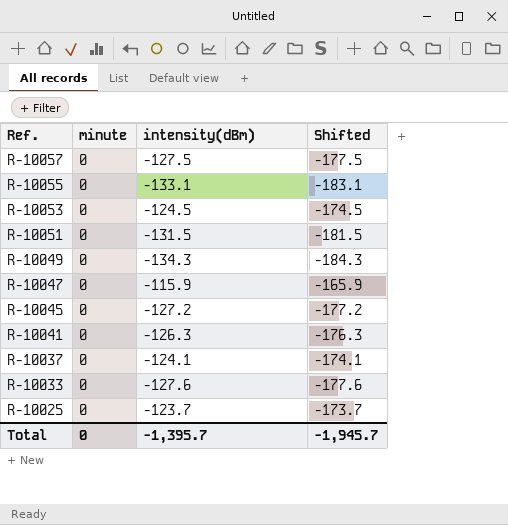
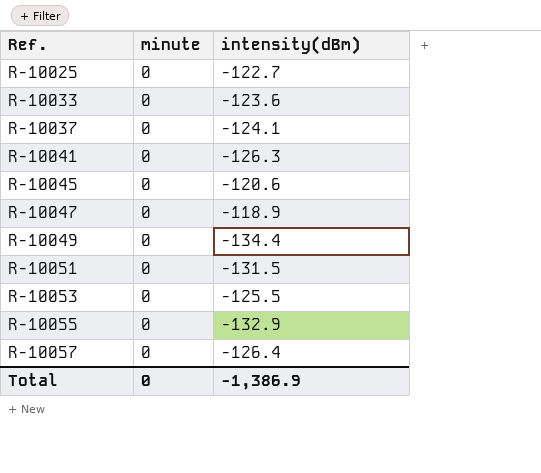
row order: Ref. descending -> Ref. ascending
column Shifted | formula: [intensity(dBm)] - 50 -> none
R-10025 | intensity(dBm): -123.7 -> -122.7
R-10033 | intensity(dBm): -127.6 -> -123.6
R-10045 | intensity(dBm): -127.2 -> -120.6
R-10047 | intensity(dBm): -115.9 -> -118.9
R-10049 | intensity(dBm): -134.3 -> -134.4
R-10053 | intensity(dBm): -124.5 -> -125.5
R-10055 | intensity(dBm): -133.1 -> -132.9
R-10057 | intensity(dBm): -127.5 -> -126.4
Total | intensity(dBm): -1,395.7 -> -1,386.9

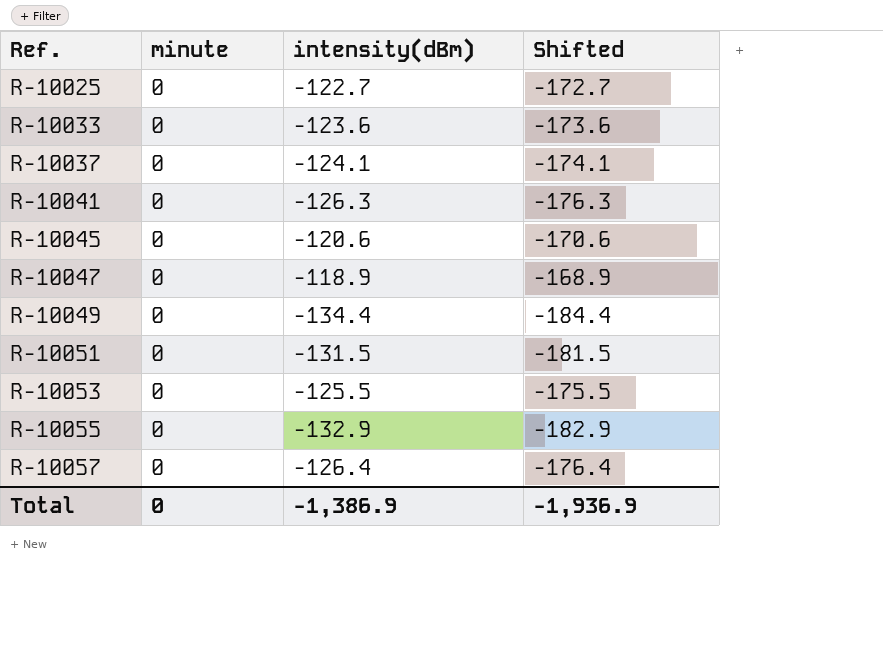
column Shifted | formula: none -> [intensity(dBm)] - 50

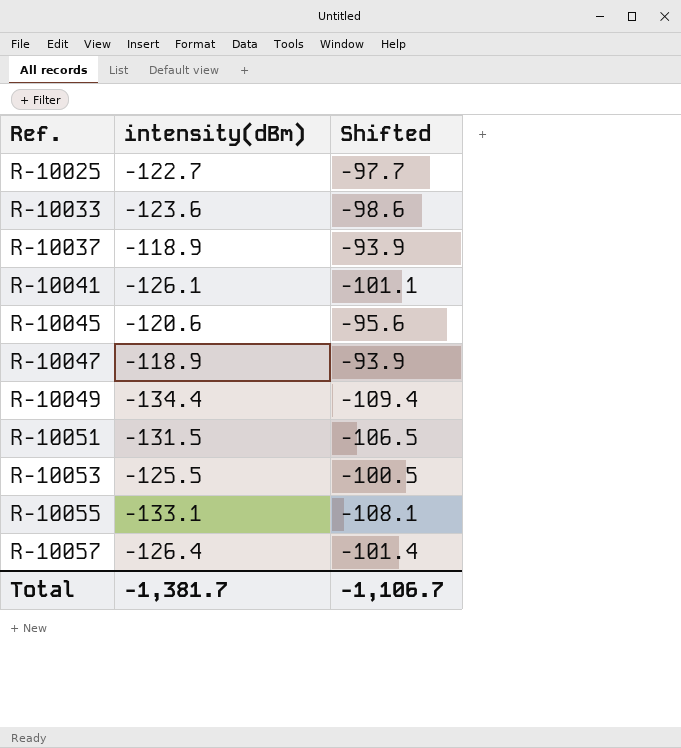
column minute | position: 2 -> none
column Shifted | formula: [intensity(dBm)] - 50 -> [intensity(dBm)] + 25
R-10037 | intensity(dBm): -124.1 -> -118.9
R-10041 | intensity(dBm): -126.3 -> -126.1
R-10055 | intensity(dBm): -132.9 -> -133.1
Total | intensity(dBm): -1,386.9 -> -1,381.7
Total | Shifted: -1,936.9 -> -1,106.7

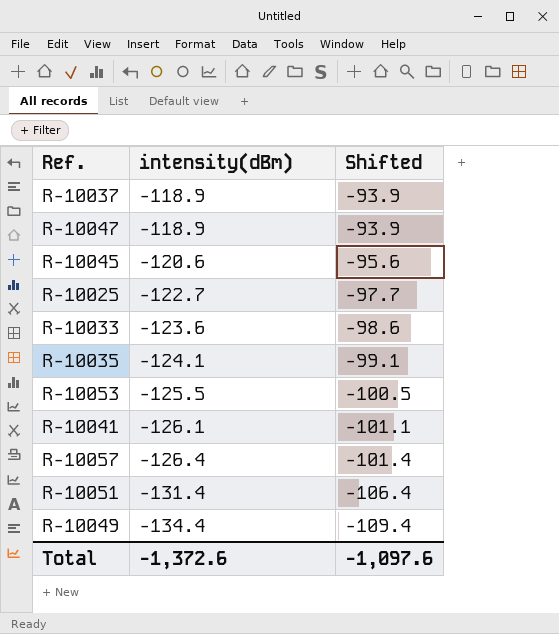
row order: Ref. ascending -> intensity(dBm) descending
row R-10055: -133.1 | -108.1 -> none
row R-10035: none -> -124.1 | -99.1
R-10051 | intensity(dBm): -131.5 -> -131.4
R-10051 | Shifted: -106.5 -> -106.4
Total | intensity(dBm): -1,381.7 -> -1,372.6
Total | Shifted: -1,106.7 -> -1,097.6

